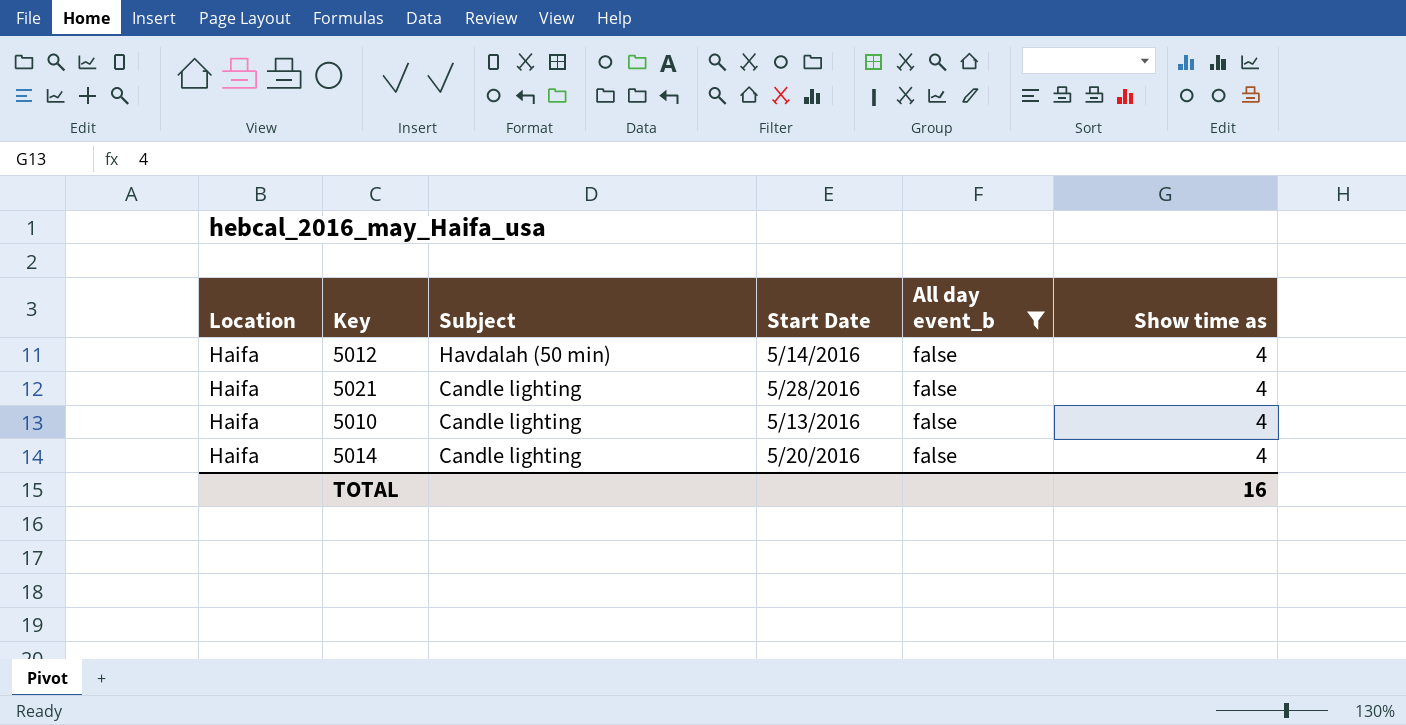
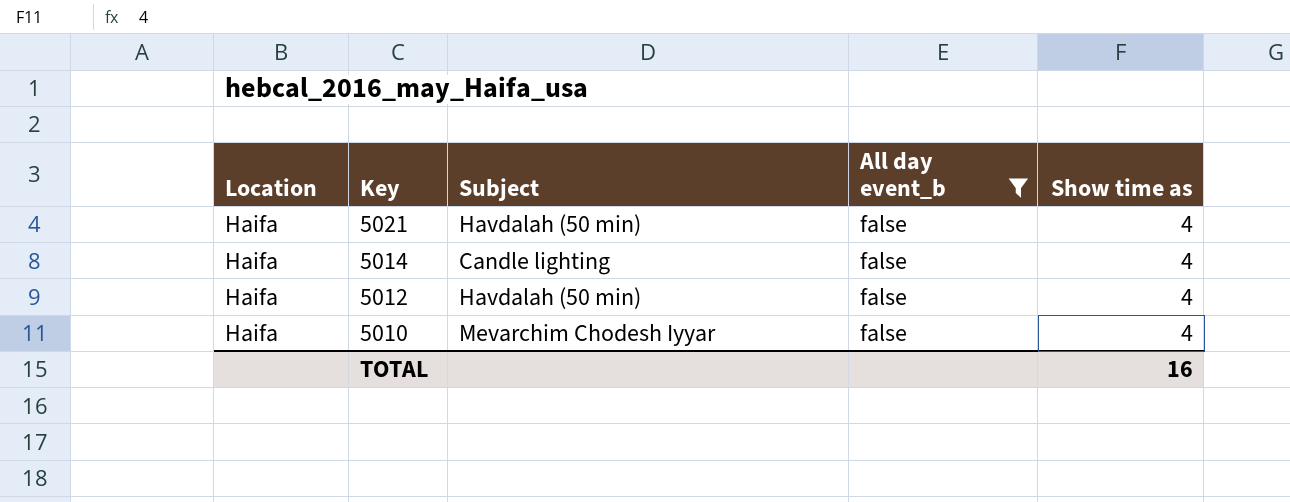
row order: Subject descending -> Key descending
column Start Date | position: 4 -> none
5021 | Subject: Candle lighting -> Havdalah (50 min)
5010 | Subject: Candle lighting -> Mevarchim Chodesh Iyyar

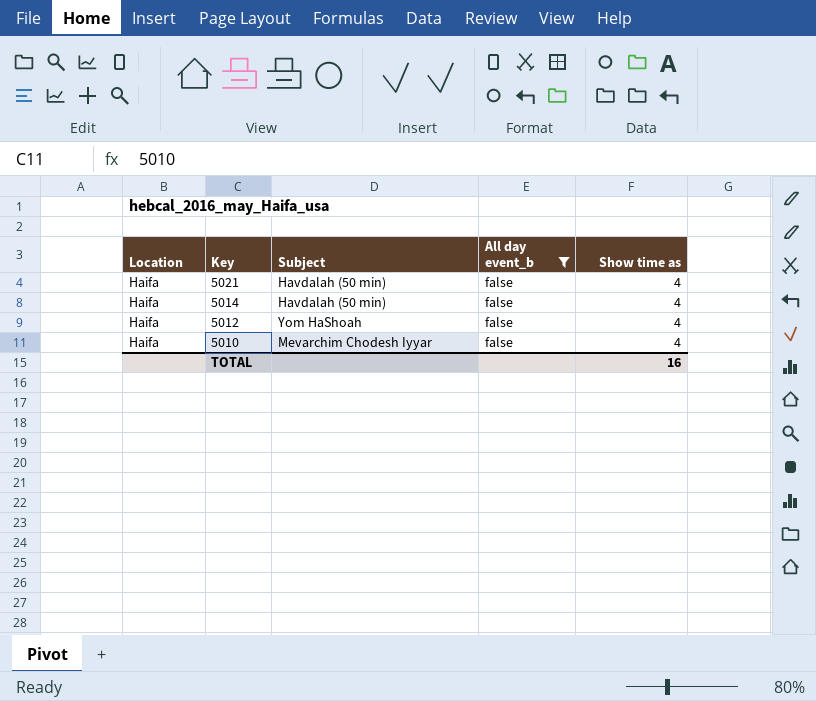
5014 | Subject: Candle lighting -> Havdalah (50 min)
5012 | Subject: Havdalah (50 min) -> Yom HaShoah

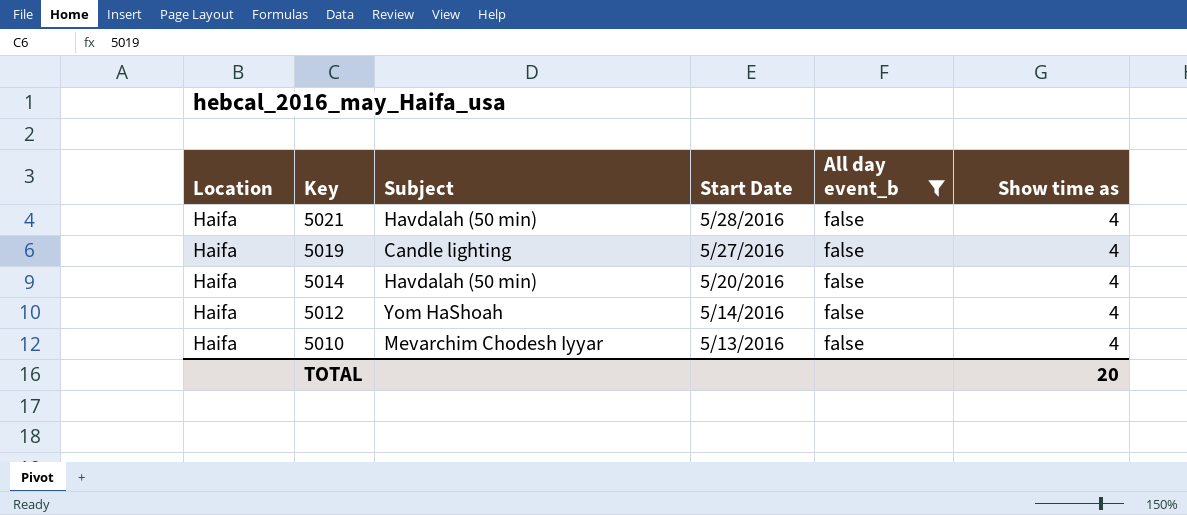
column Start Date | position: none -> 4
row 5019: none -> Haifa | Candle lighting | 5/27/2016 | false | 4
TOTAL | Show time as: 16 -> 20

